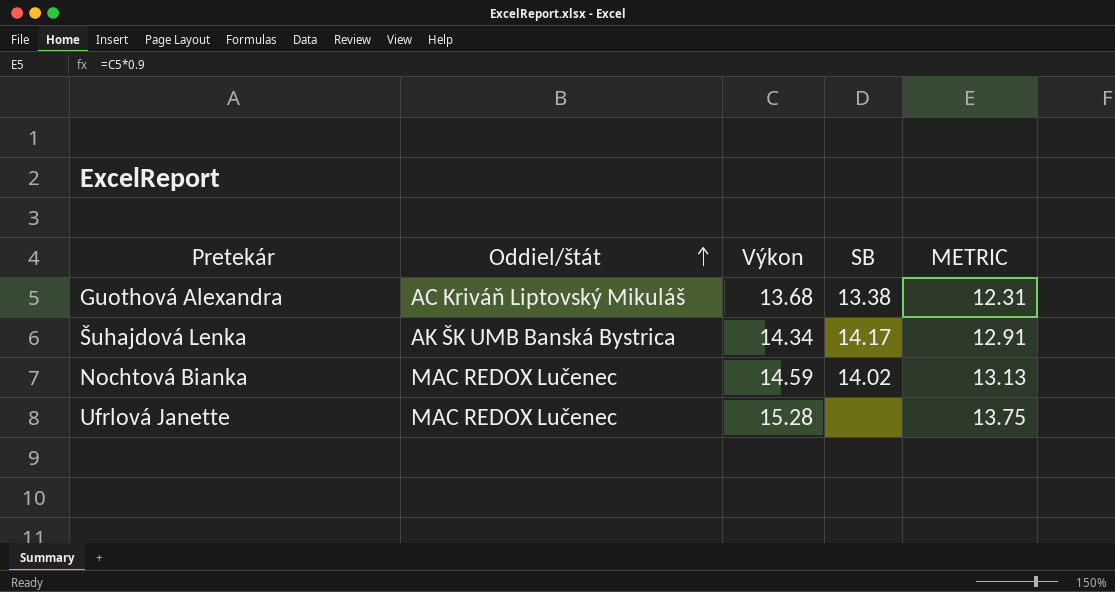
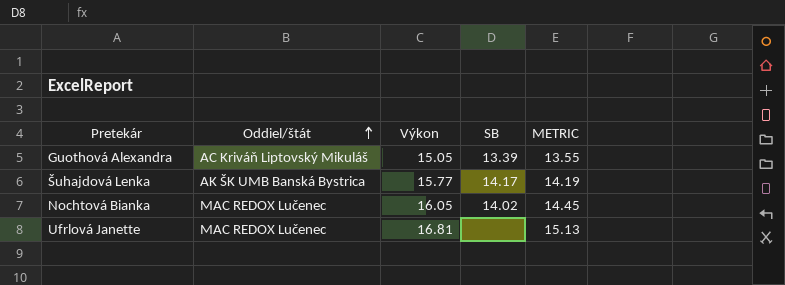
Guothová Alexandra | Výkon: 13.68 -> 15.05
Guothová Alexandra | SB: 13.38 -> 13.39
Guothová Alexandra | METRIC: 12.31 -> 13.55
Šuhajdová Lenka | Výkon: 14.34 -> 15.77
Šuhajdová Lenka | METRIC: 12.91 -> 14.19
Nochtová Bianka | Výkon: 14.59 -> 16.05
Nochtová Bianka | METRIC: 13.13 -> 14.45
Ufrlová Janette | Výkon: 15.28 -> 16.81
Ufrlová Janette | METRIC: 13.75 -> 15.13

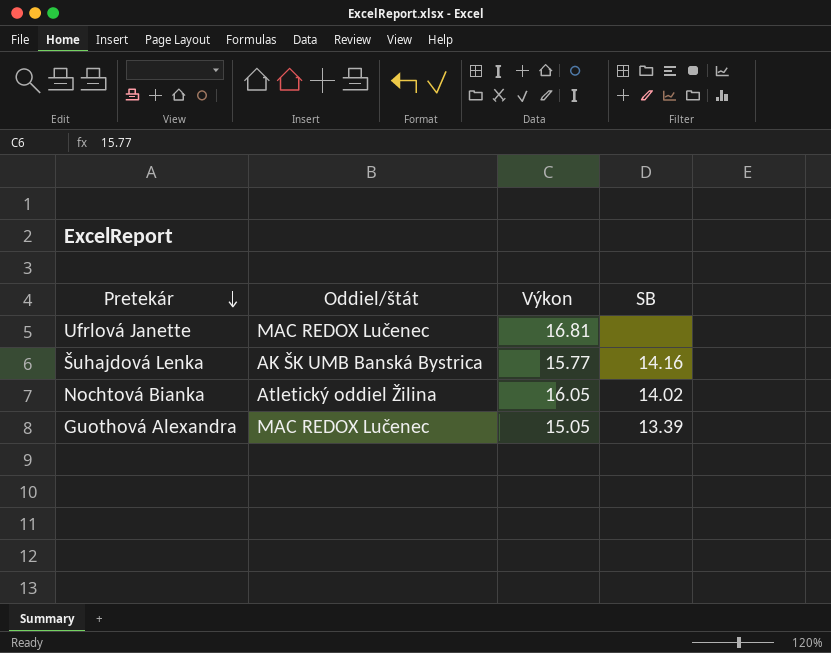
row order: Oddiel/štát ascending -> Pretekár descending
column METRIC | formula: [Výkon] * 0.9 -> none
Šuhajdová Lenka | SB: 14.17 -> 14.16
Nochtová Bianka | Oddiel/štát: MAC REDOX Lučenec -> Atletický oddiel Žilina
Guothová Alexandra | Oddiel/štát: AC Kriváň Liptovský Mikuláš -> MAC REDOX Lučenec

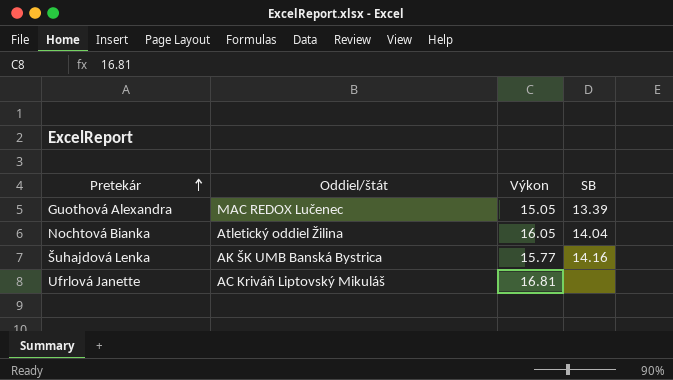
row order: Pretekár descending -> Pretekár ascending
Nochtová Bianka | SB: 14.02 -> 14.04
Ufrlová Janette | Oddiel/štát: MAC REDOX Lučenec -> AC Kriváň Liptovský Mikuláš

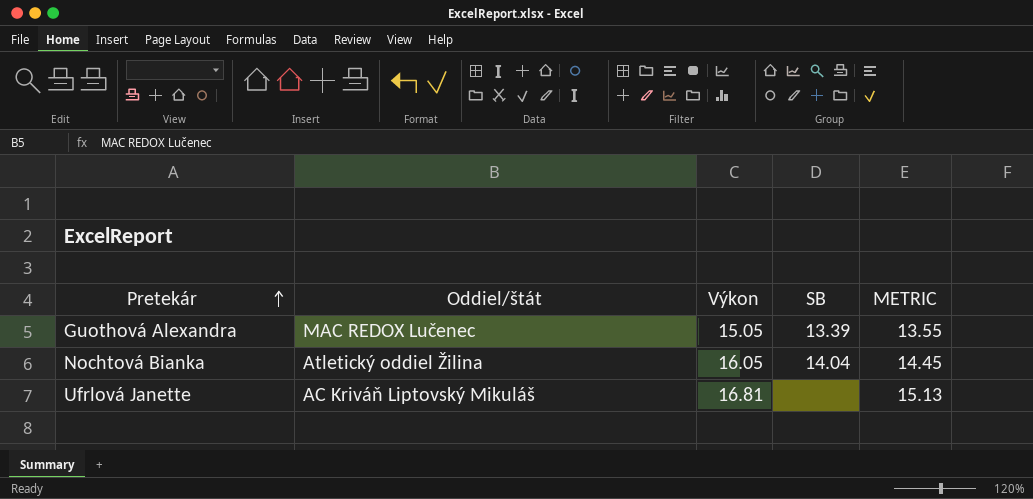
column METRIC | formula: none -> [Výkon] * 0.9
row Šuhajdová Lenka: AK ŠK UMB Banská Bystrica | 15.77 | 14.16 -> none

